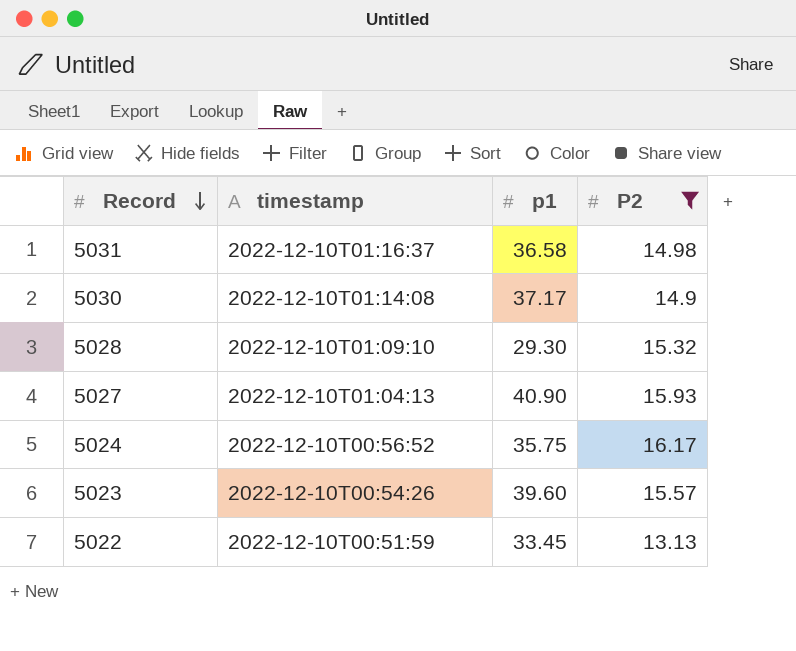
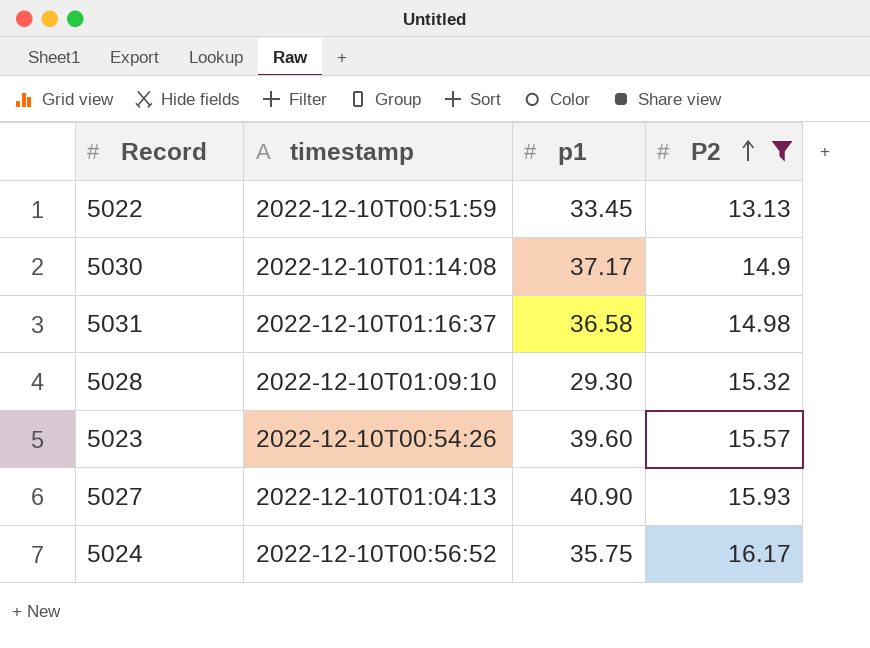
row order: Record descending -> P2 ascending

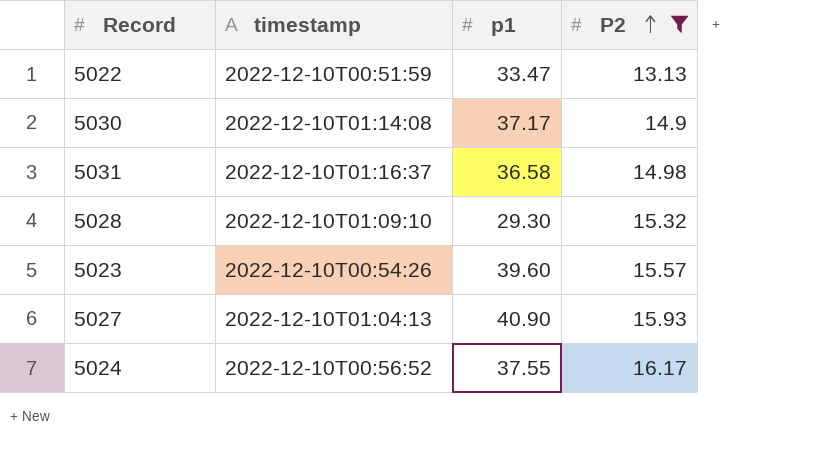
5022 | p1: 33.45 -> 33.47
5024 | p1: 35.75 -> 37.55

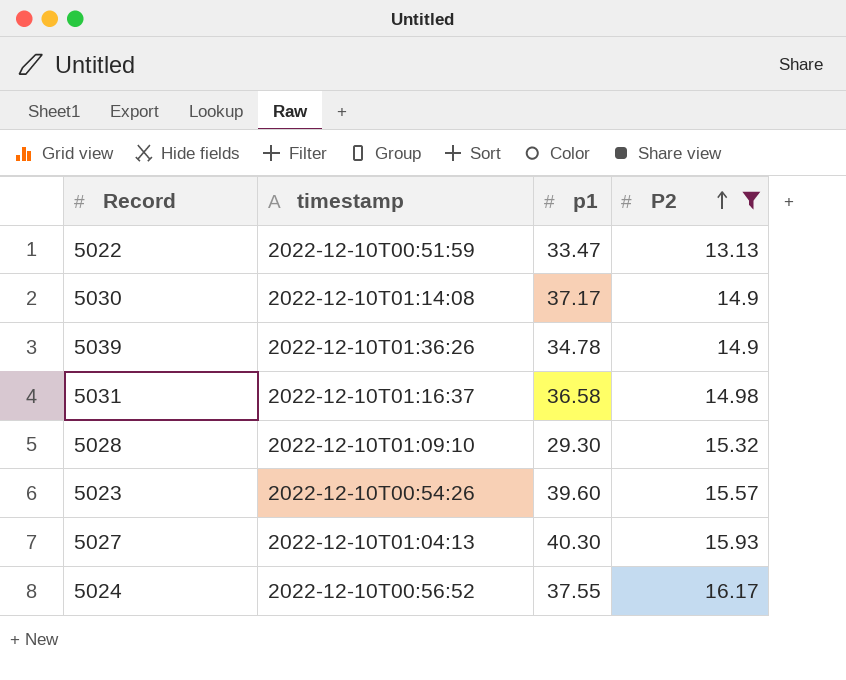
row 5039: none -> 2022-12-10T01:36:26 | 34.78 | 14.9
5027 | p1: 40.90 -> 40.30

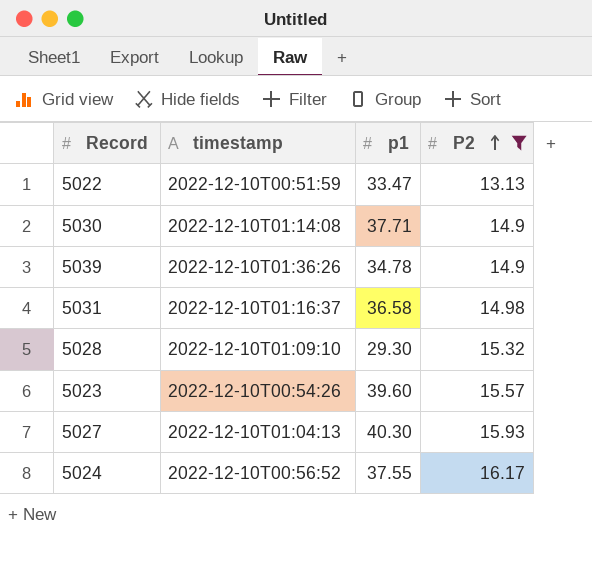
5030 | p1: 37.17 -> 37.71

